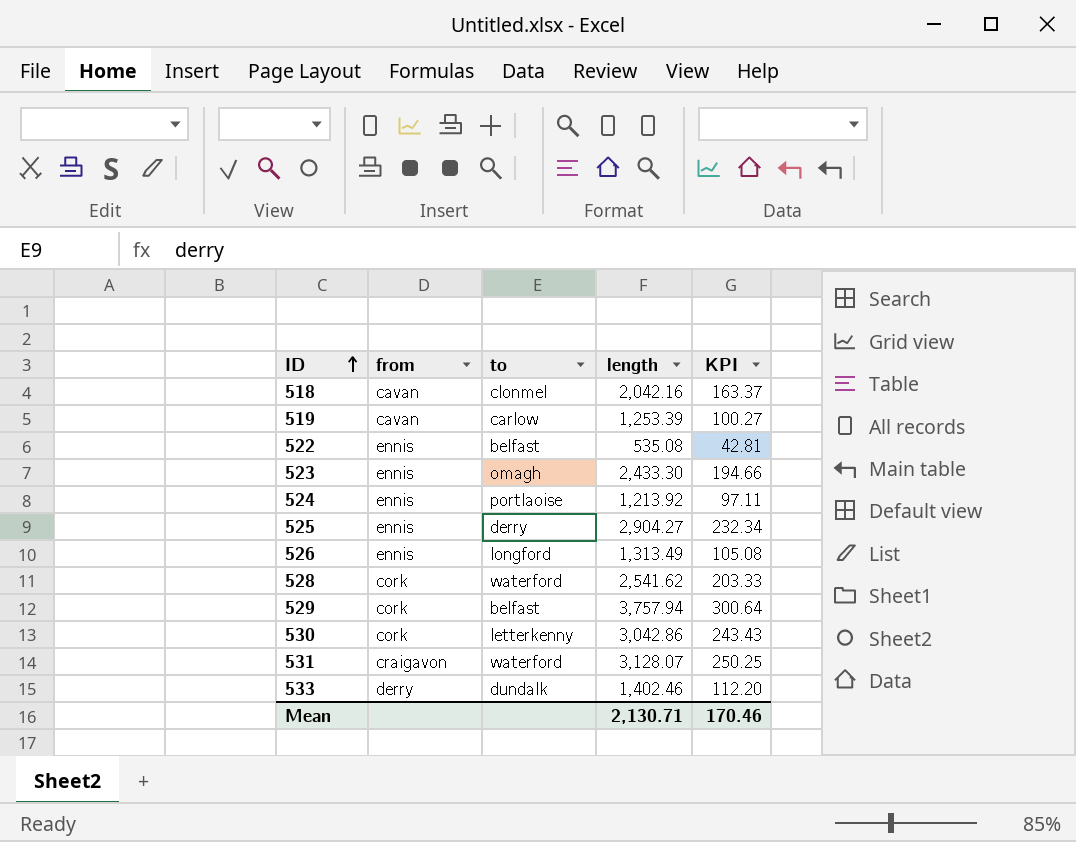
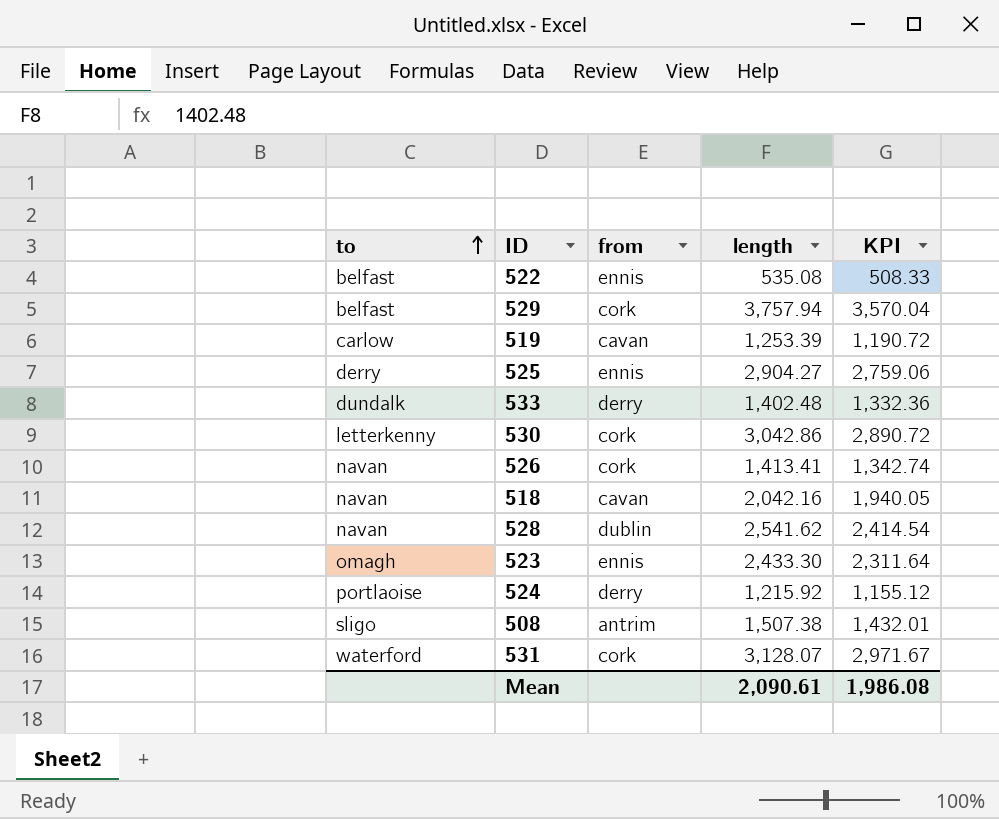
row order: ID ascending -> to ascending
column to | position: 3 -> 1
column KPI | formula: [length] * 0.08 -> [length] * 0.95
533 | length: 1,402.46 -> 1,402.48
526 | to: longford -> navan
526 | from: ennis -> cork
526 | length: 1,313.49 -> 1,413.41
518 | to: clonmel -> navan
528 | to: waterford -> navan
528 | from: cork -> dublin
524 | from: ennis -> derry
524 | length: 1,213.92 -> 1,215.92
row 508: none -> sligo | antrim | 1,507.38 | 1,432.01
531 | from: craigavon -> cork
Mean | length: 2,130.71 -> 2,090.61
Mean | KPI: 170.46 -> 1,986.08

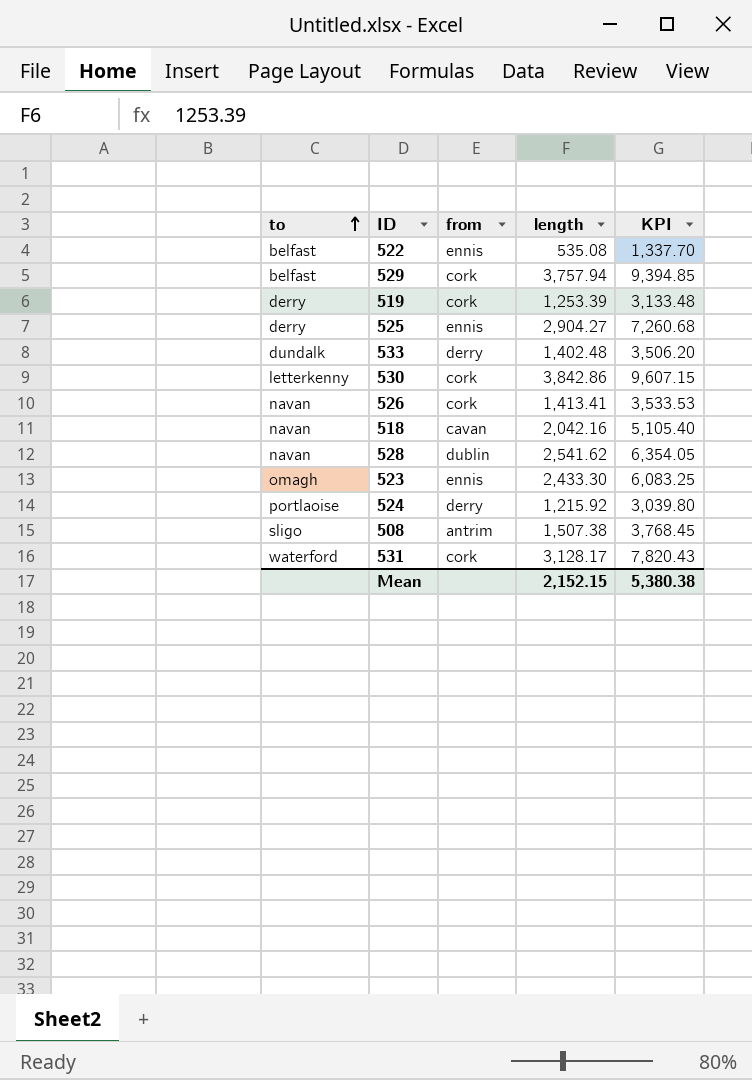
column KPI | formula: [length] * 0.95 -> [length] * 2.5
519 | to: carlow -> derry
519 | from: cavan -> cork
530 | length: 3,042.86 -> 3,842.86
531 | length: 3,128.07 -> 3,128.17
Mean | length: 2,090.61 -> 2,152.15
Mean | KPI: 1,986.08 -> 5,380.38

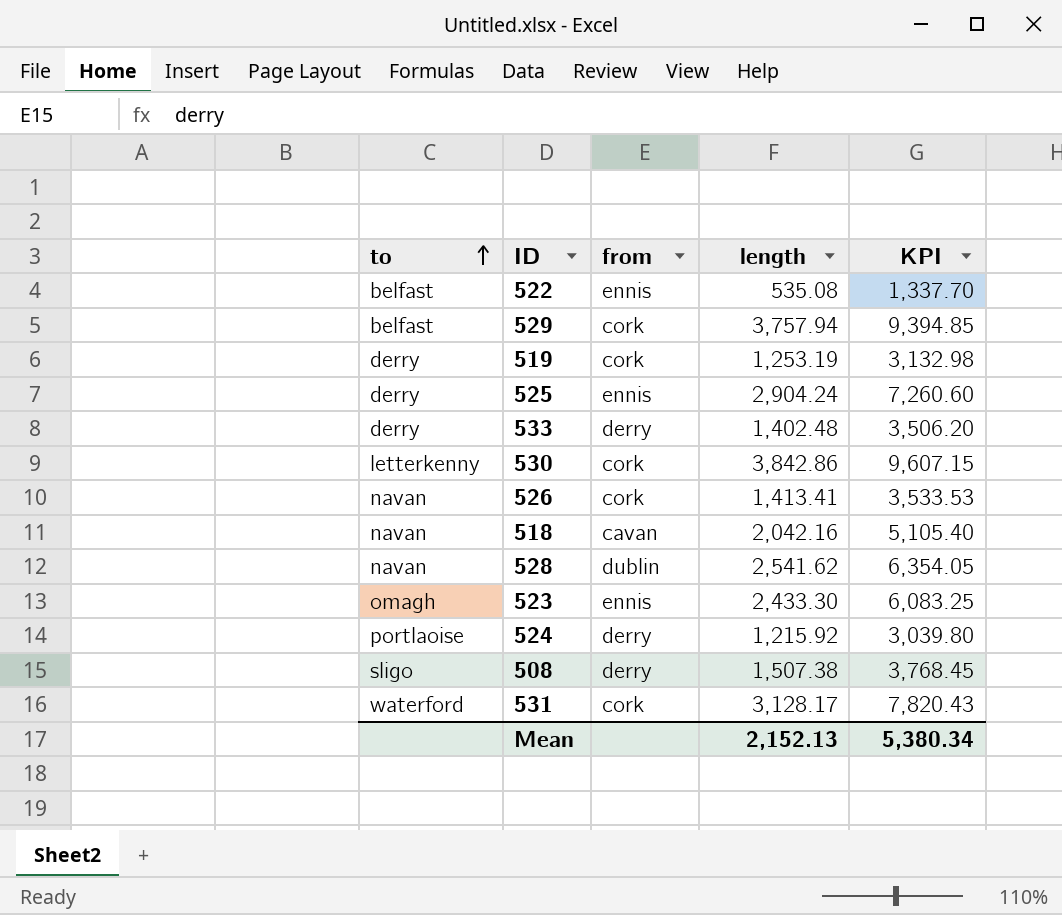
519 | length: 1,253.39 -> 1,253.19
519 | KPI: 3,133.48 -> 3,132.98
525 | length: 2,904.27 -> 2,904.24
525 | KPI: 7,260.68 -> 7,260.60
533 | to: dundalk -> derry
508 | from: antrim -> derry
Mean | length: 2,152.15 -> 2,152.13
Mean | KPI: 5,380.38 -> 5,380.34

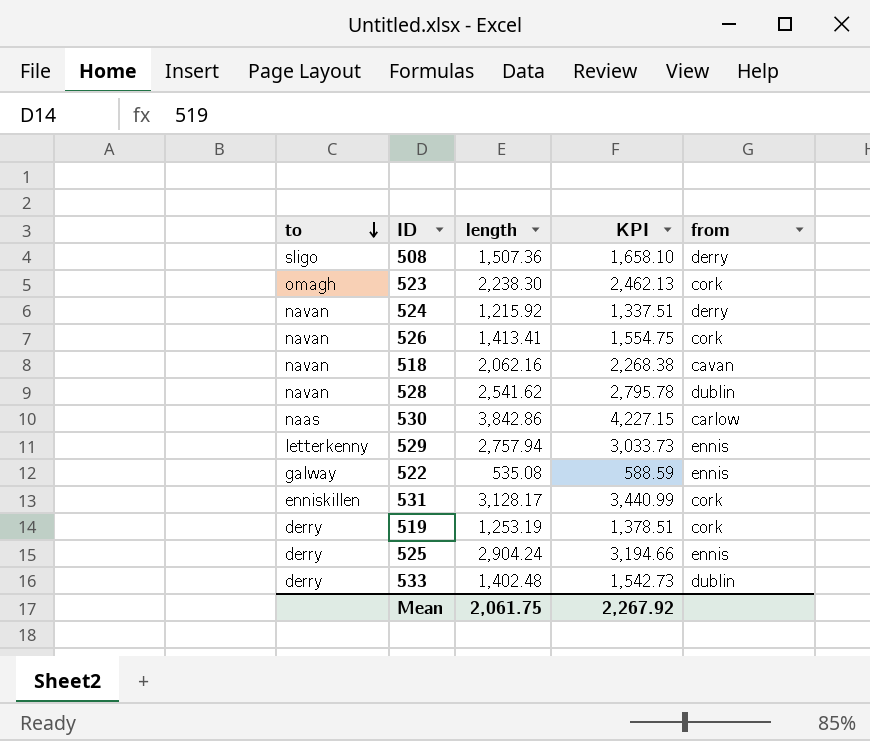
row order: to ascending -> to descending
column KPI | formula: [length] * 2.5 -> [length] * 1.1
column from | position: 3 -> 5
508 | length: 1,507.38 -> 1,507.36
523 | length: 2,433.30 -> 2,238.30
523 | from: ennis -> cork
524 | to: portlaoise -> navan
518 | length: 2,042.16 -> 2,062.16
530 | to: letterkenny -> naas
530 | from: cork -> carlow
529 | to: belfast -> letterkenny
529 | length: 3,757.94 -> 2,757.94
529 | from: cork -> ennis
522 | to: belfast -> galway
531 | to: waterford -> enniskillen
533 | from: derry -> dublin
Mean | length: 2,152.13 -> 2,061.75
Mean | KPI: 5,380.34 -> 2,267.92

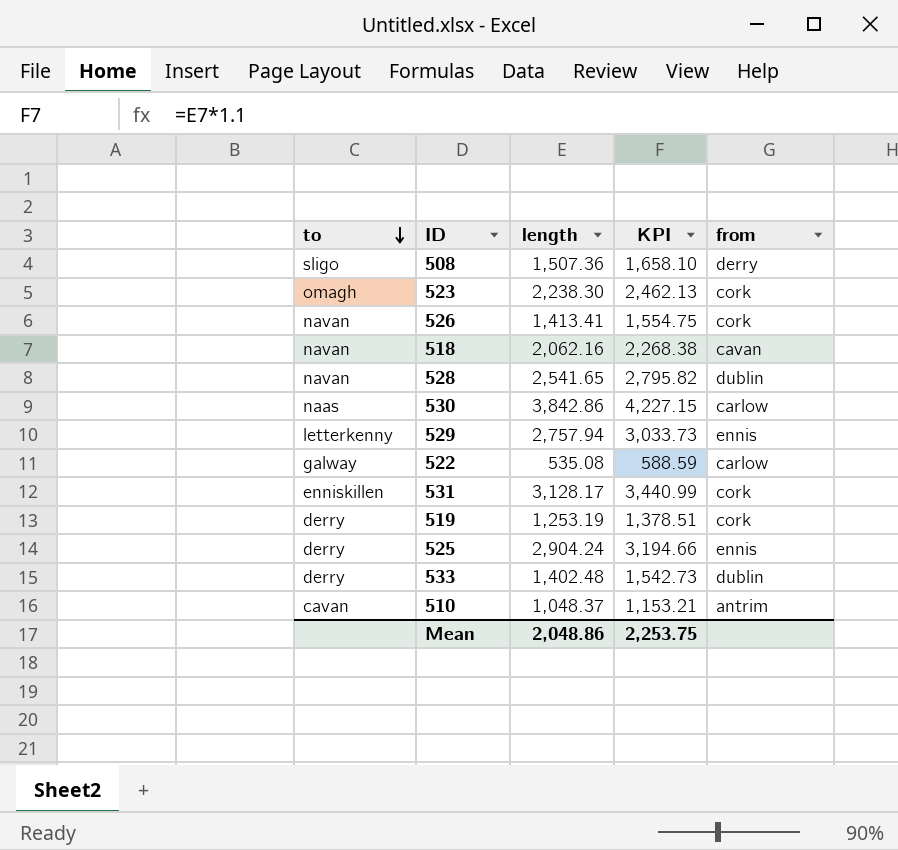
row 524: navan | 1,215.92 | 1,337.51 | derry -> none
528 | length: 2,541.62 -> 2,541.65
528 | KPI: 2,795.78 -> 2,795.82
522 | from: ennis -> carlow
row 510: none -> cavan | 1,048.37 | 1,153.21 | antrim
Mean | length: 2,061.75 -> 2,048.86
Mean | KPI: 2,267.92 -> 2,253.75

